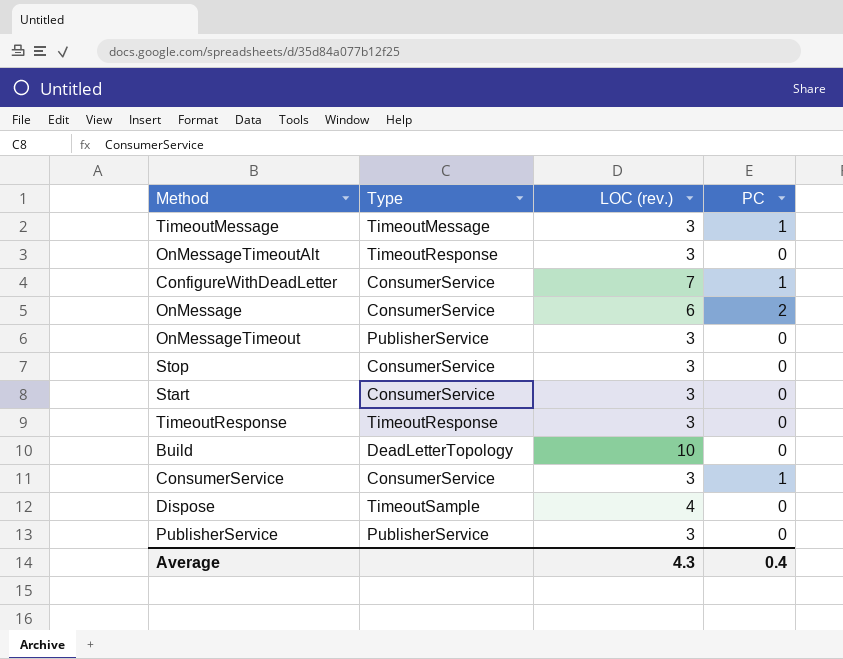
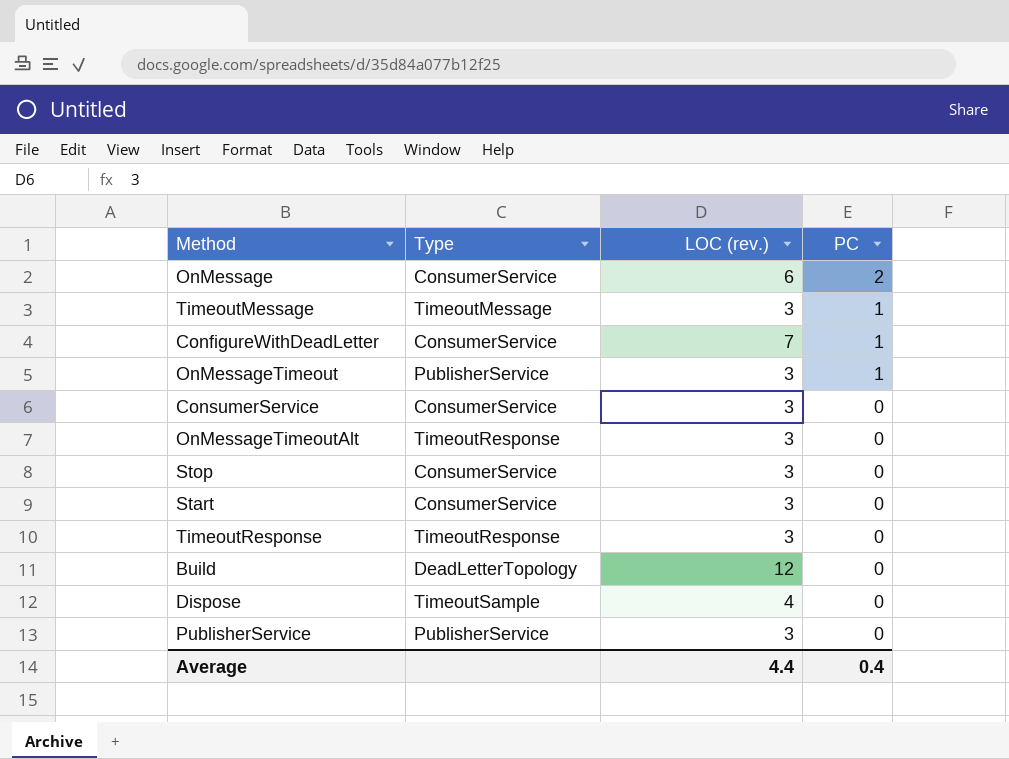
row order: none -> PC descending
OnMessageTimeout | PC: 0 -> 1
ConsumerService | PC: 1 -> 0
Build | LOC (rev.): 10 -> 12
Average | LOC (rev.): 4.3 -> 4.4

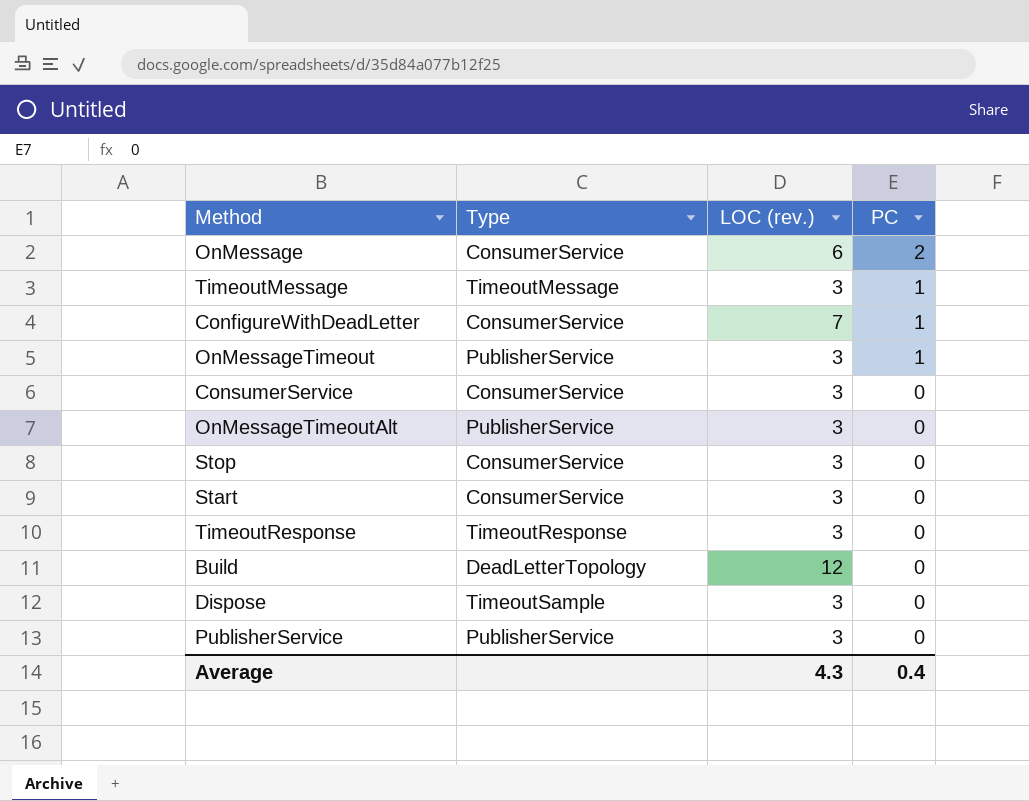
OnMessageTimeoutAlt | Type: TimeoutResponse -> PublisherService
Dispose | LOC (rev.): 4 -> 3
Average | LOC (rev.): 4.4 -> 4.3

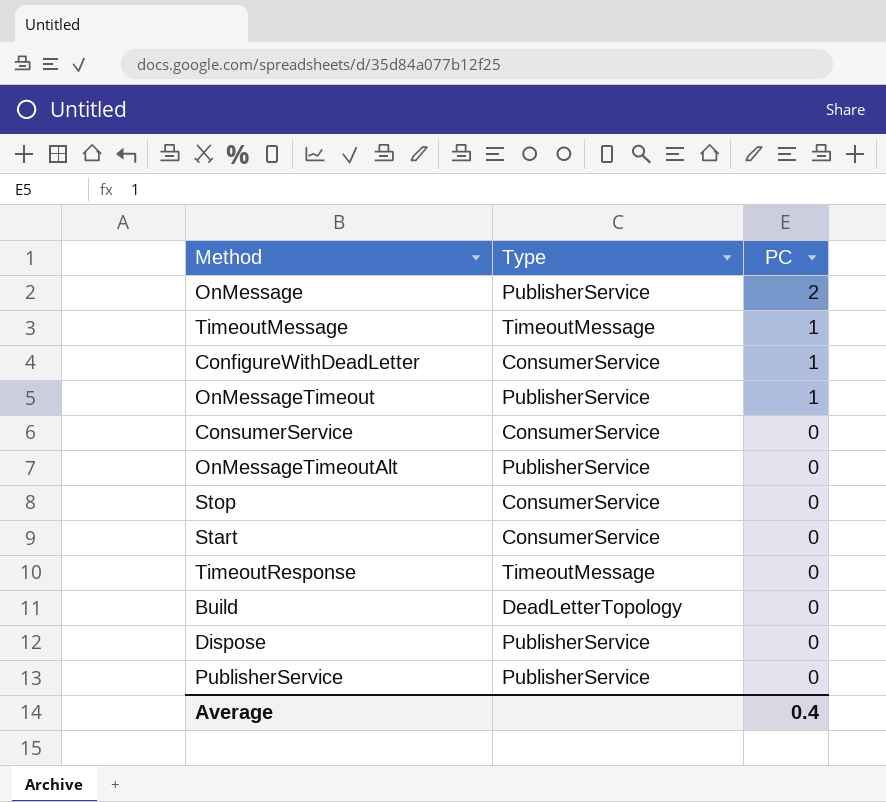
column LOC (rev.) | position: 3 -> none
OnMessage | Type: ConsumerService -> PublisherService
TimeoutResponse | Type: TimeoutResponse -> TimeoutMessage
Dispose | Type: TimeoutSample -> PublisherService

